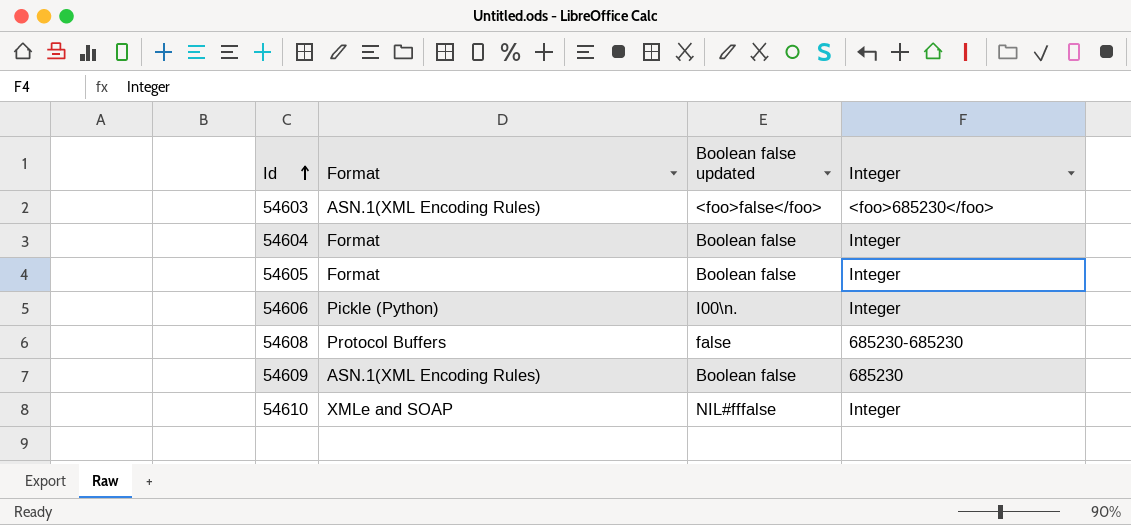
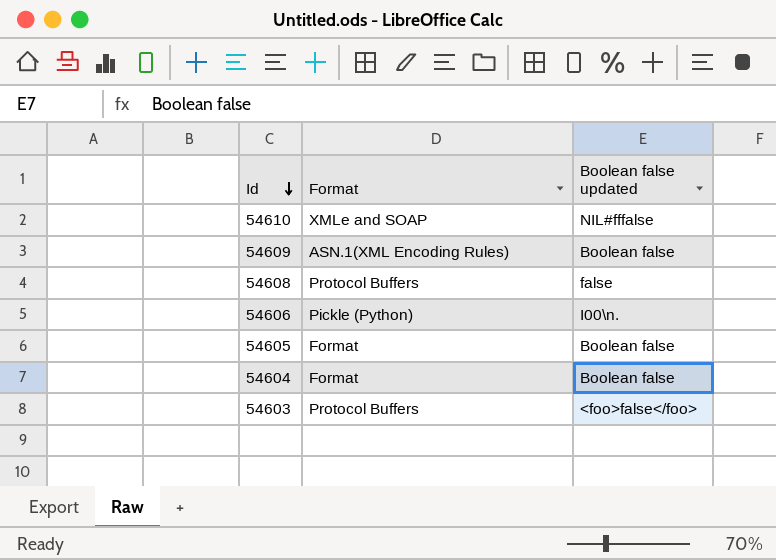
row order: Id ascending -> Id descending
column Integer | position: 4 -> none
54603 | Format: ASN.1(XML Encoding Rules) -> Protocol Buffers

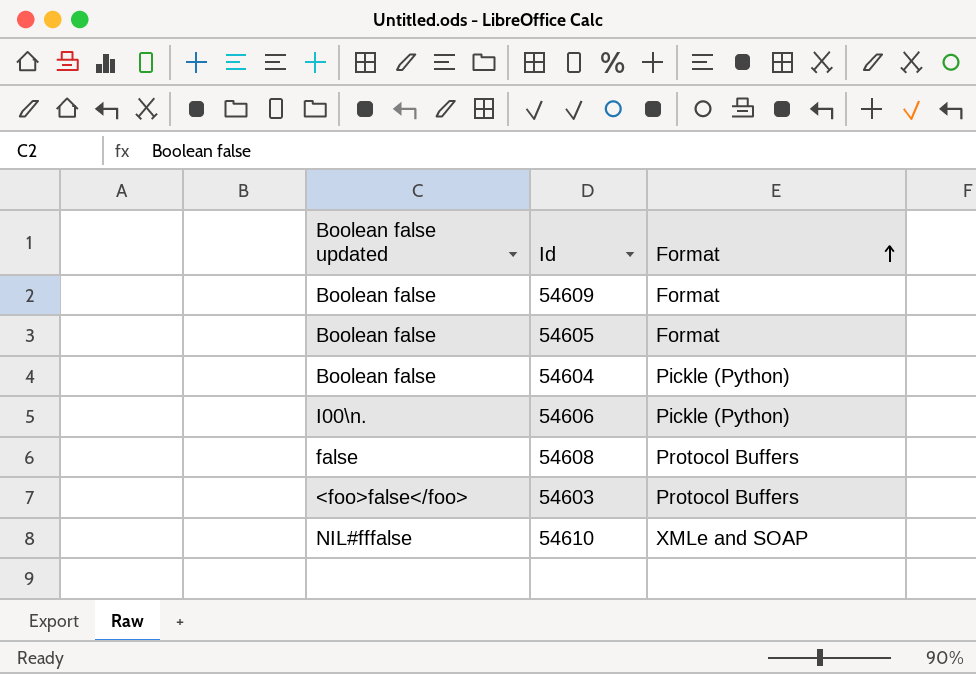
row order: Id descending -> Format ascending
column Boolean false updated | position: 3 -> 1
54609 | Format: ASN.1(XML Encoding Rules) -> Format
54604 | Format: Format -> Pickle (Python)

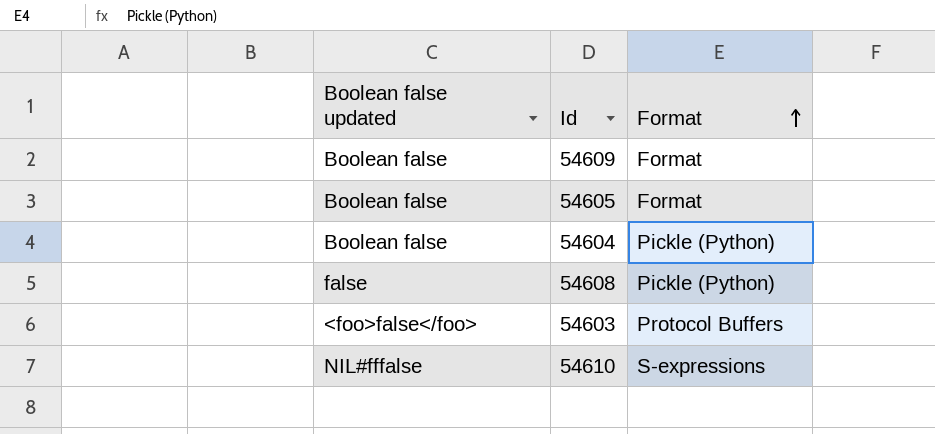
row 54606: I00\n. | Pickle (Python) -> none
54608 | Format: Protocol Buffers -> Pickle (Python)
54610 | Format: XMLe and SOAP -> S-expressions

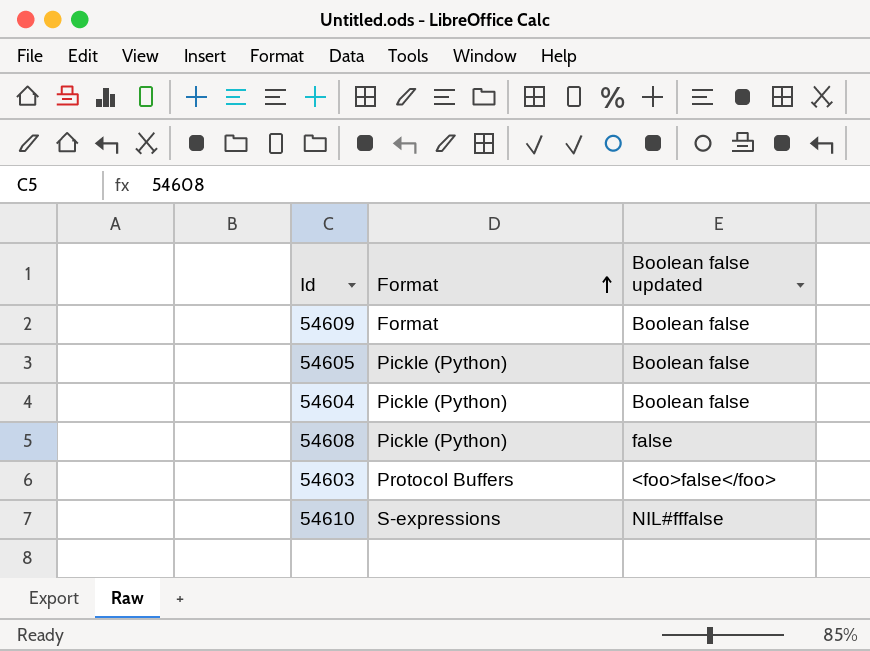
column Boolean false updated | position: 1 -> 3
54605 | Format: Format -> Pickle (Python)

